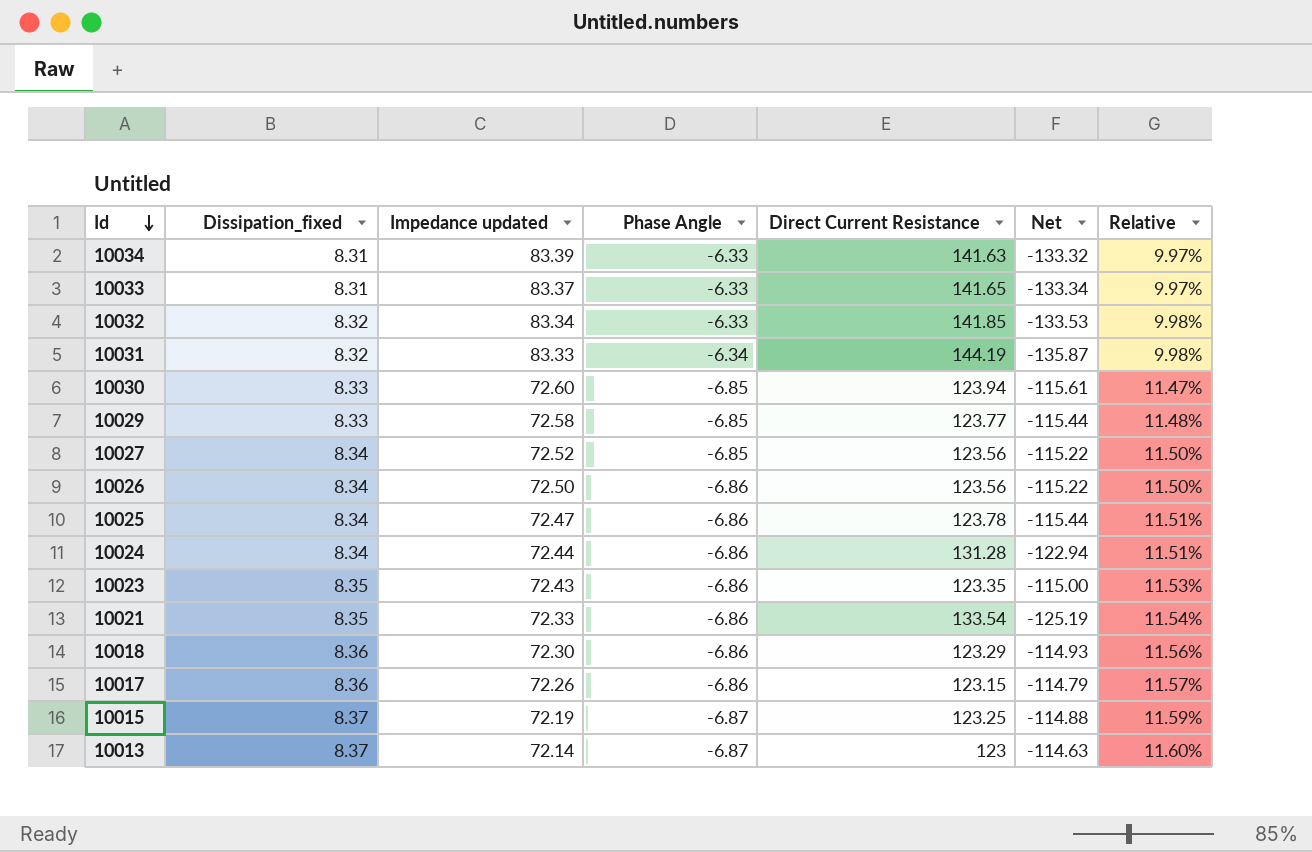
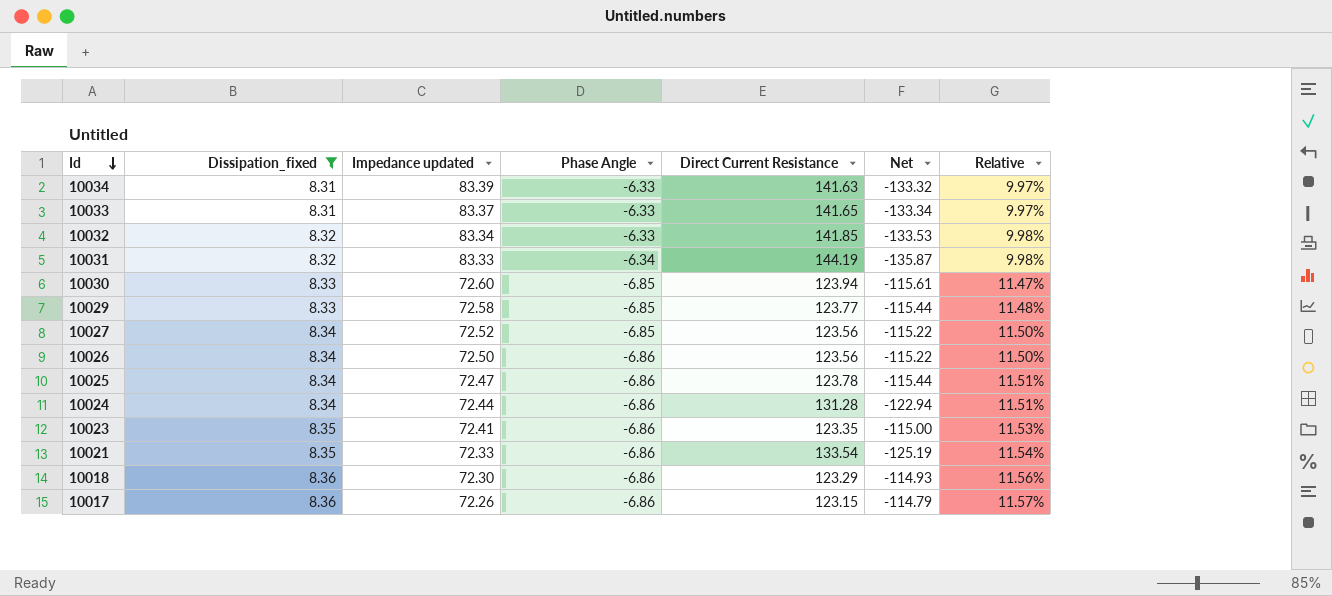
filter: none -> Dissipation_fixed != 8.37
10023 | Impedance updated: 72.43 -> 72.41

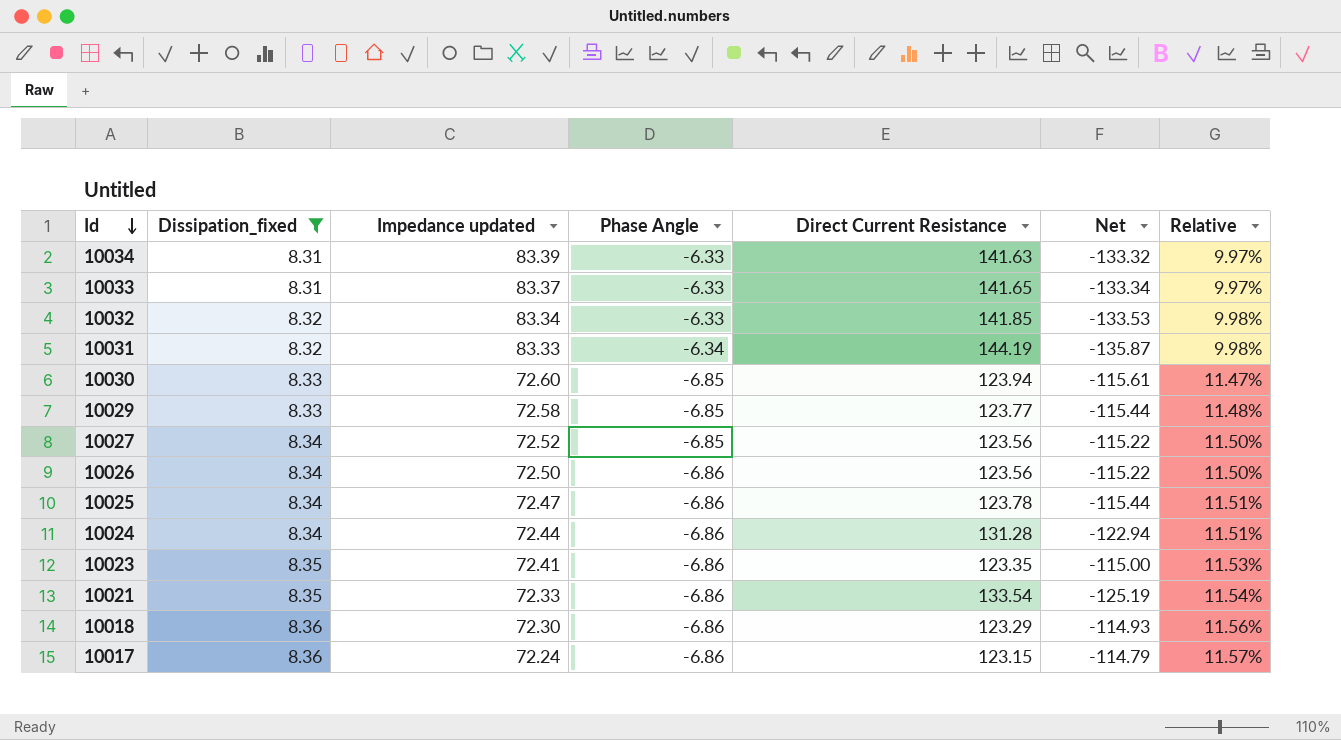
10017 | Impedance updated: 72.26 -> 72.24

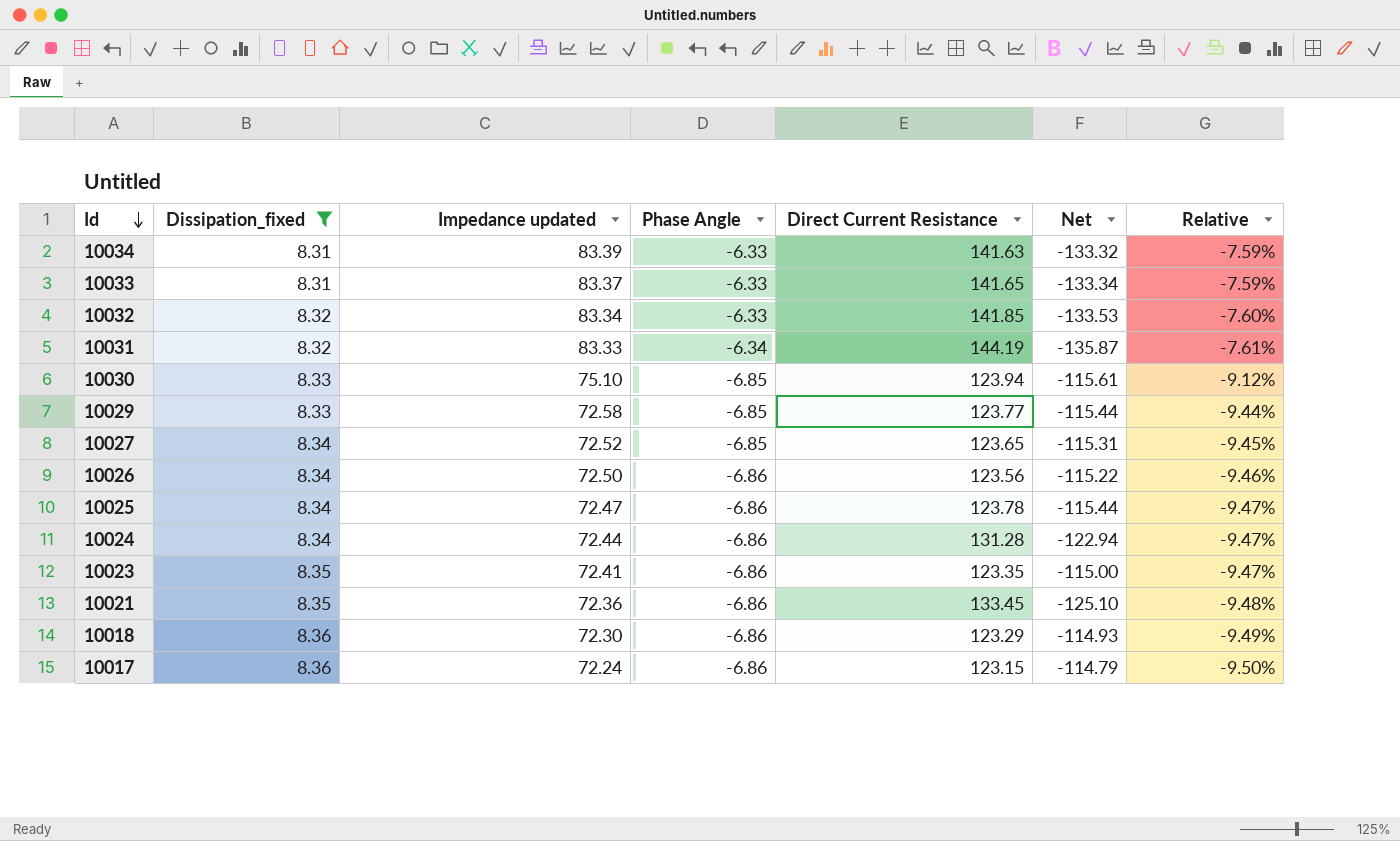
column Relative | formula: [Dissipation_fixed] / [Impedance updated] -> [Phase Angle] / [Impedance updated]
10030 | Impedance updated: 72.60 -> 75.10
10027 | Direct Current Resistance: 123.56 -> 123.65
10027 | Net: -115.22 -> -115.31
10021 | Impedance updated: 72.33 -> 72.36
10021 | Direct Current Resistance: 133.54 -> 133.45
10021 | Net: -125.19 -> -125.10

